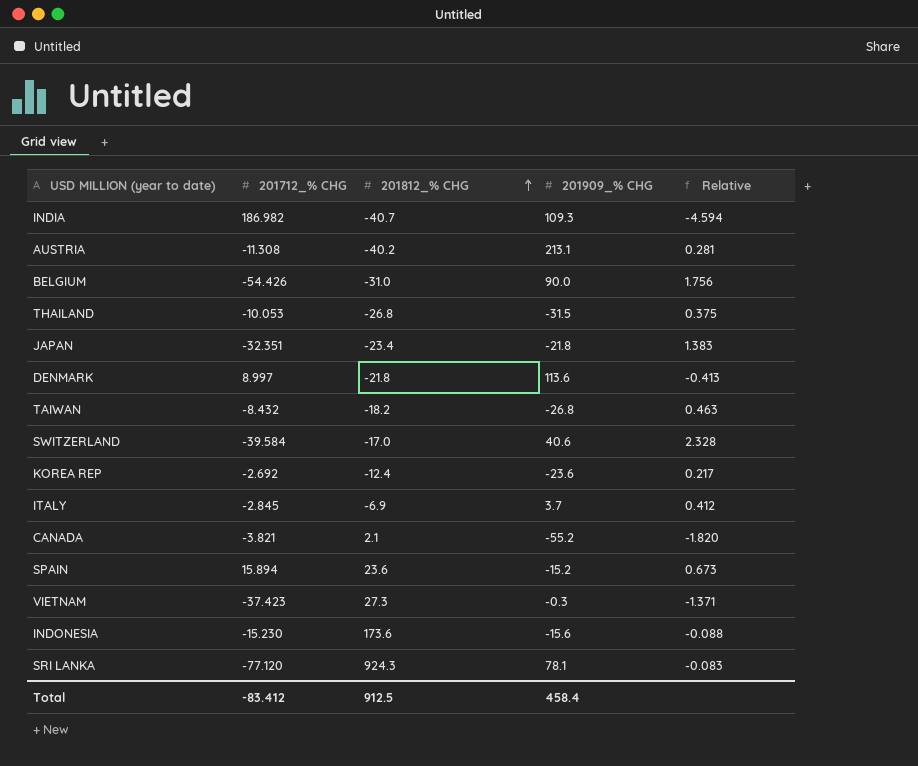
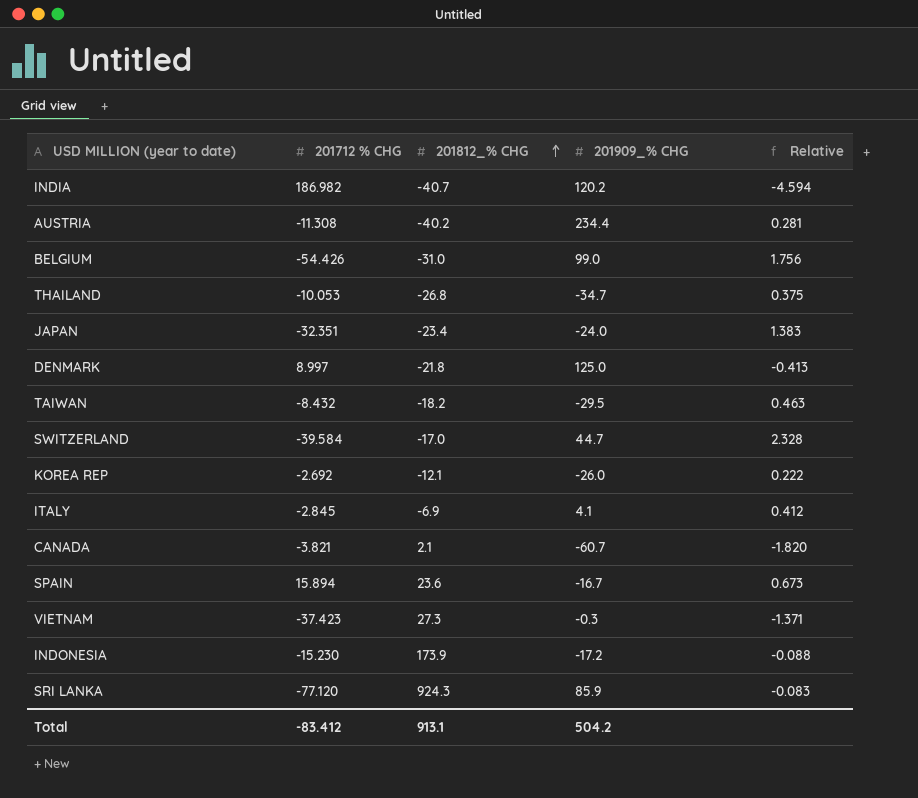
column name: 201712_% CHG -> 201712 % CHG
INDIA | 201909_% CHG: 109.3 -> 120.2
AUSTRIA | 201909_% CHG: 213.1 -> 234.4
BELGIUM | 201909_% CHG: 90.0 -> 99.0
THAILAND | 201909_% CHG: -31.5 -> -34.7
JAPAN | 201909_% CHG: -21.8 -> -24.0
DENMARK | 201909_% CHG: 113.6 -> 125.0
TAIWAN | 201909_% CHG: -26.8 -> -29.5
SWITZERLAND | 201909_% CHG: 40.6 -> 44.7
KOREA REP | 201812_% CHG: -12.4 -> -12.1
KOREA REP | 201909_% CHG: -23.6 -> -26.0
KOREA REP | Relative: 0.217 -> 0.222
ITALY | 201909_% CHG: 3.7 -> 4.1
CANADA | 201909_% CHG: -55.2 -> -60.7
SPAIN | 201909_% CHG: -15.2 -> -16.7
INDONESIA | 201812_% CHG: 173.6 -> 173.9
INDONESIA | 201909_% CHG: -15.6 -> -17.2
SRI LANKA | 201909_% CHG: 78.1 -> 85.9
Total | 201812_% CHG: 912.5 -> 913.1
Total | 201909_% CHG: 458.4 -> 504.2

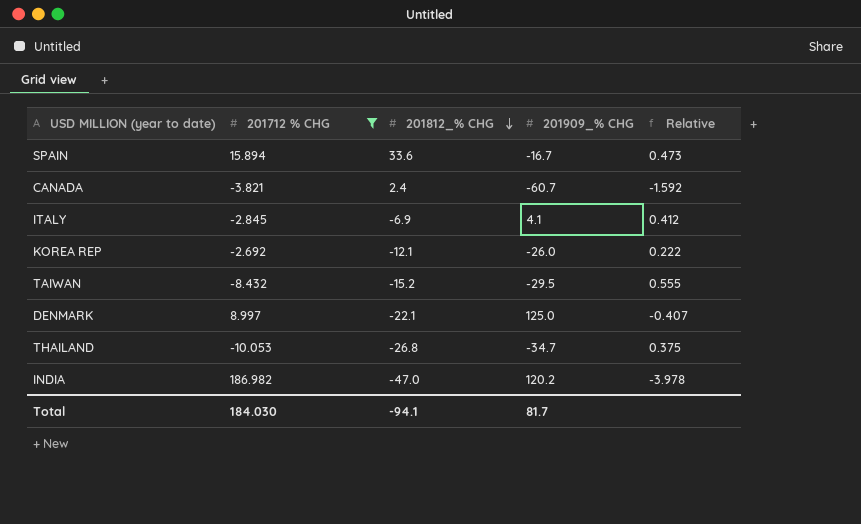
filter: none -> 201712 % CHG >= -10.053
row order: 201812_% CHG ascending -> 201812_% CHG descending
SPAIN | 201812_% CHG: 23.6 -> 33.6
SPAIN | Relative: 0.673 -> 0.473
CANADA | 201812_% CHG: 2.1 -> 2.4
CANADA | Relative: -1.820 -> -1.592
TAIWAN | 201812_% CHG: -18.2 -> -15.2
TAIWAN | Relative: 0.463 -> 0.555
DENMARK | 201812_% CHG: -21.8 -> -22.1
DENMARK | Relative: -0.413 -> -0.407
INDIA | 201812_% CHG: -40.7 -> -47.0
INDIA | Relative: -4.594 -> -3.978
Total | 201712 % CHG: -83.412 -> 184.030
Total | 201812_% CHG: 913.1 -> -94.1
Total | 201909_% CHG: 504.2 -> 81.7

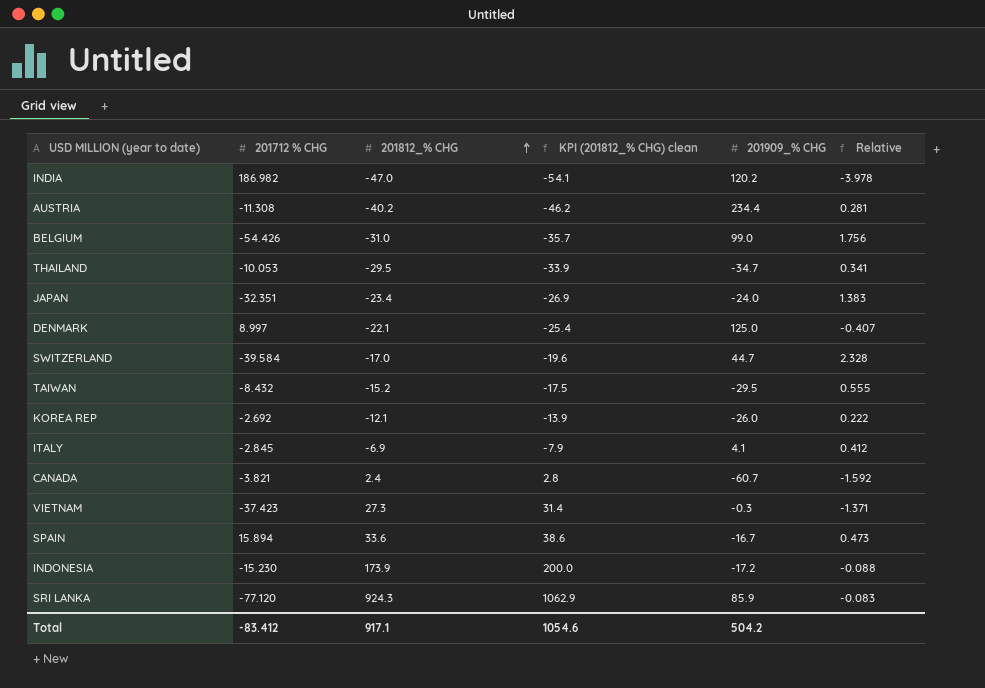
filter: 201712 % CHG >= -10.053 -> none
row order: 201812_% CHG descending -> 201812_% CHG ascending
column KPI (201812_% CHG) clean | formula: none -> [201812_% CHG] * 1.15
THAILAND | 201812_% CHG: -26.8 -> -29.5
THAILAND | Relative: 0.375 -> 0.341
Total | 201712 % CHG: 184.030 -> -83.412
Total | 201812_% CHG: -94.1 -> 917.1
Total | 201909_% CHG: 81.7 -> 504.2

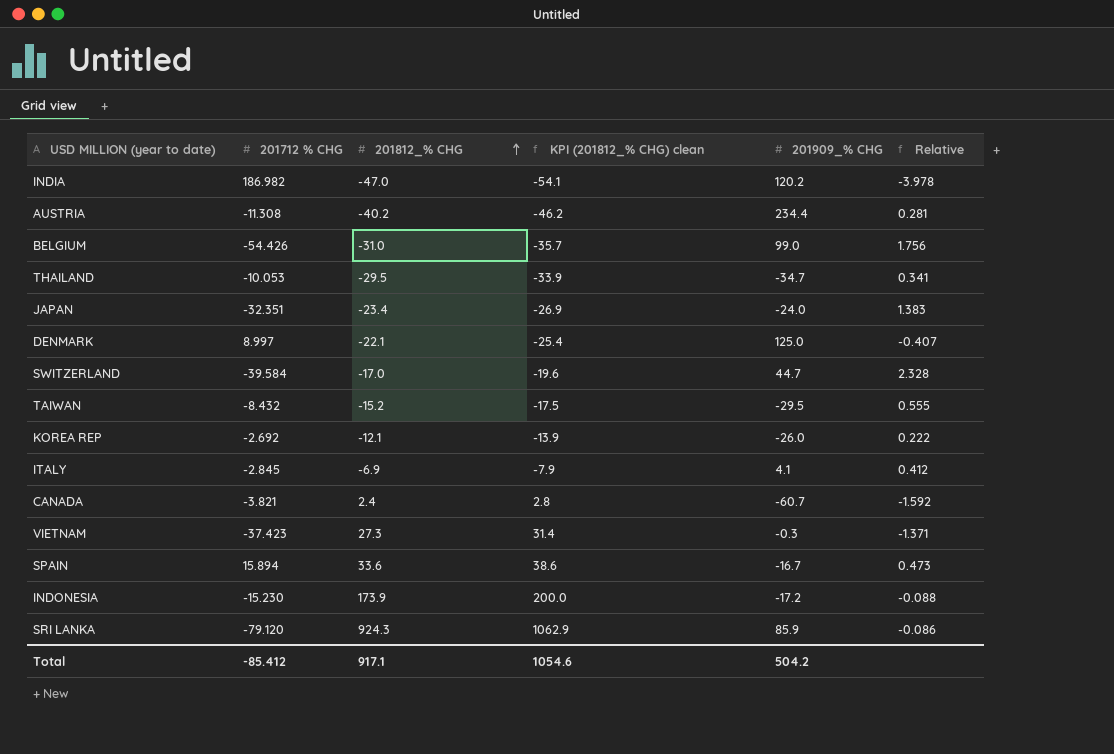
SRI LANKA | 201712 % CHG: -77.120 -> -79.120
SRI LANKA | Relative: -0.083 -> -0.086
Total | 201712 % CHG: -83.412 -> -85.412

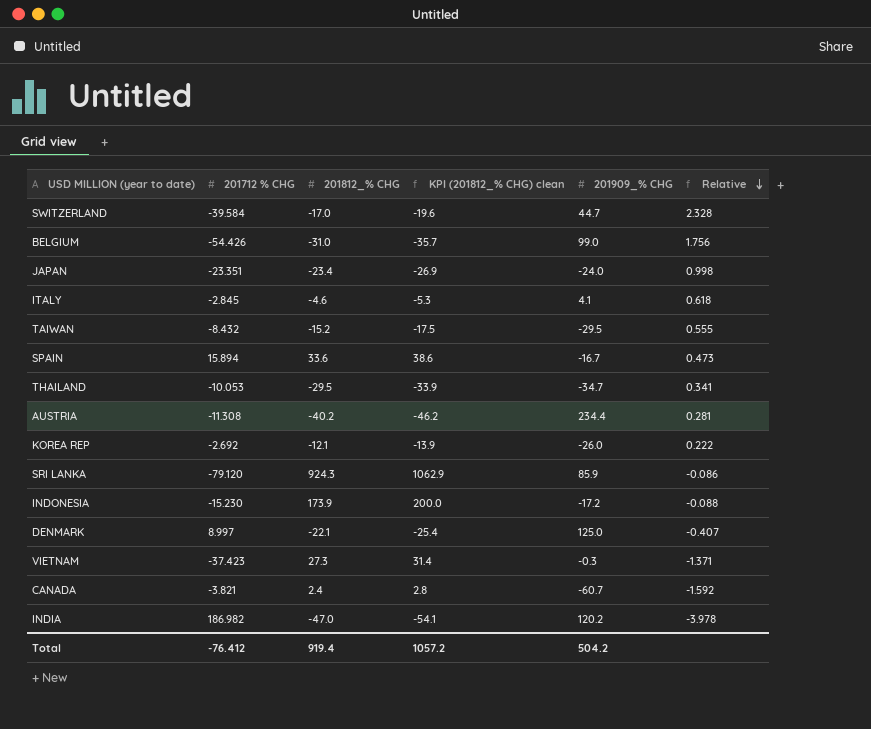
row order: 201812_% CHG ascending -> Relative descending
JAPAN | 201712 % CHG: -32.351 -> -23.351
JAPAN | Relative: 1.383 -> 0.998
ITALY | 201812_% CHG: -6.9 -> -4.6
ITALY | KPI (201812_% CHG) clean: -7.9 -> -5.3
ITALY | Relative: 0.412 -> 0.618
Total | 201712 % CHG: -85.412 -> -76.412
Total | 201812_% CHG: 917.1 -> 919.4
Total | KPI (201812_% CHG) clean: 1054.6 -> 1057.2

